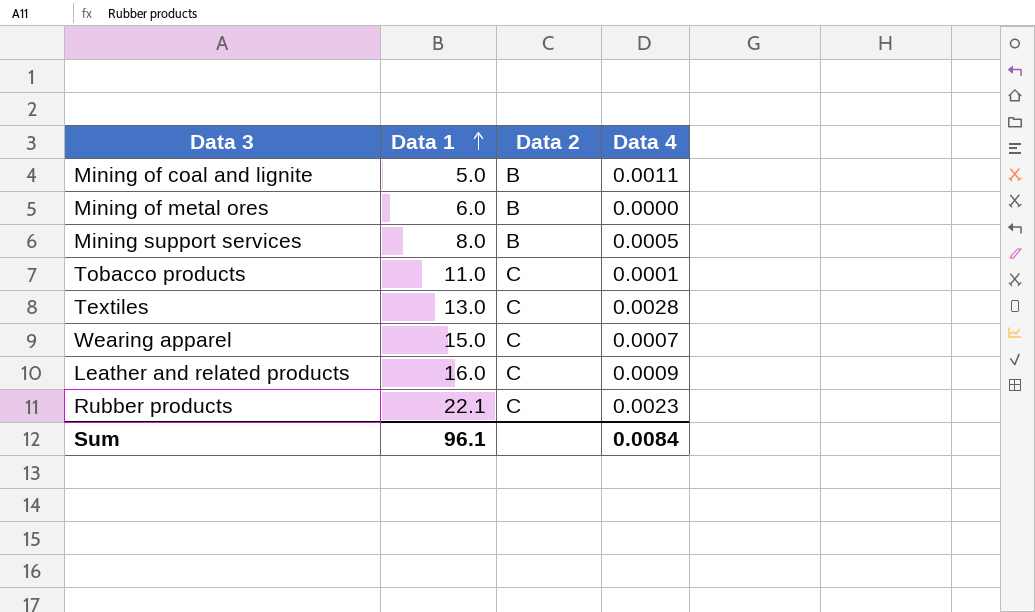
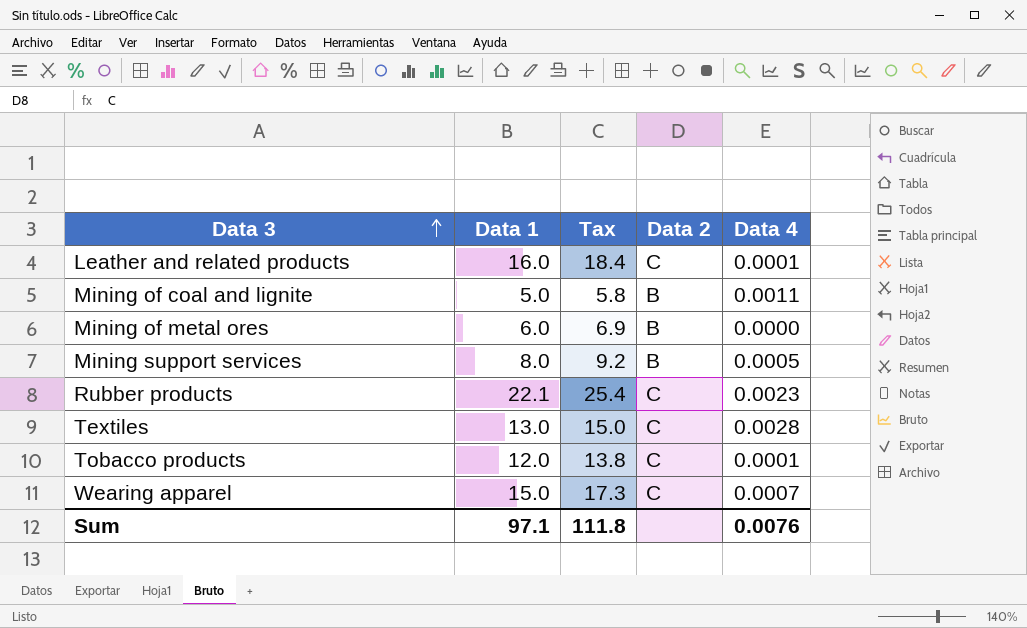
row order: Data 1 ascending -> Data 3 ascending
column Tax | formula: none -> [Data 1] * 1.15
Leather and related products | Data 4: 0.0009 -> 0.0001
Tobacco products | Data 1: 11.0 -> 12.0
Sum | Data 1: 96.1 -> 97.1
Sum | Data 4: 0.0084 -> 0.0076

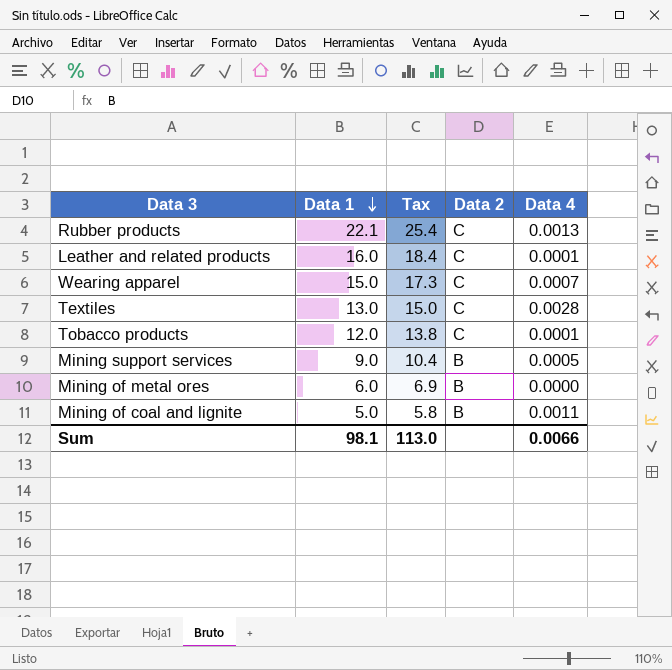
row order: Data 3 ascending -> Data 1 descending
Rubber products | Data 4: 0.0023 -> 0.0013
Mining support services | Data 1: 8.0 -> 9.0
Mining support services | Tax: 9.2 -> 10.4
Sum | Data 1: 97.1 -> 98.1
Sum | Tax: 111.8 -> 113.0
Sum | Data 4: 0.0076 -> 0.0066

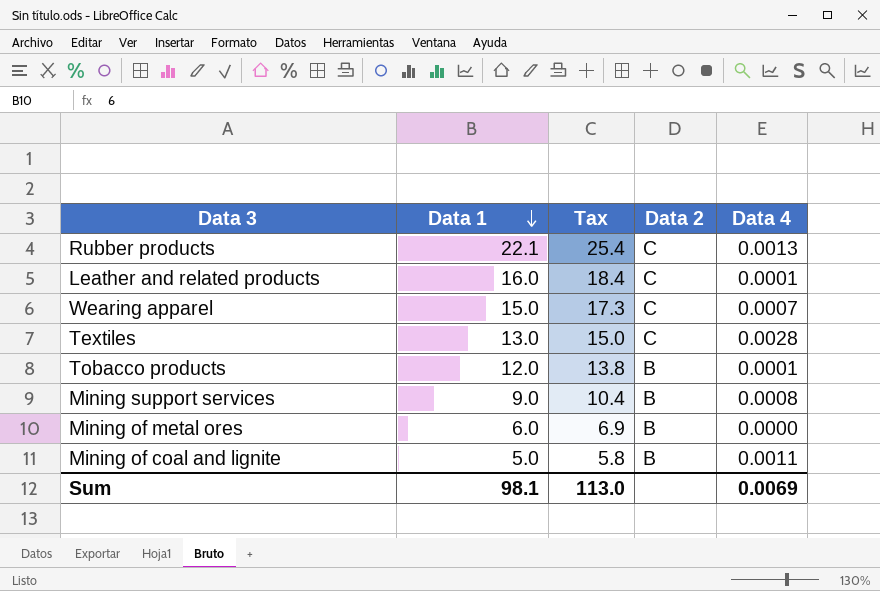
Tobacco products | Data 2: C -> B
Mining support services | Data 4: 0.0005 -> 0.0008
Sum | Data 4: 0.0066 -> 0.0069

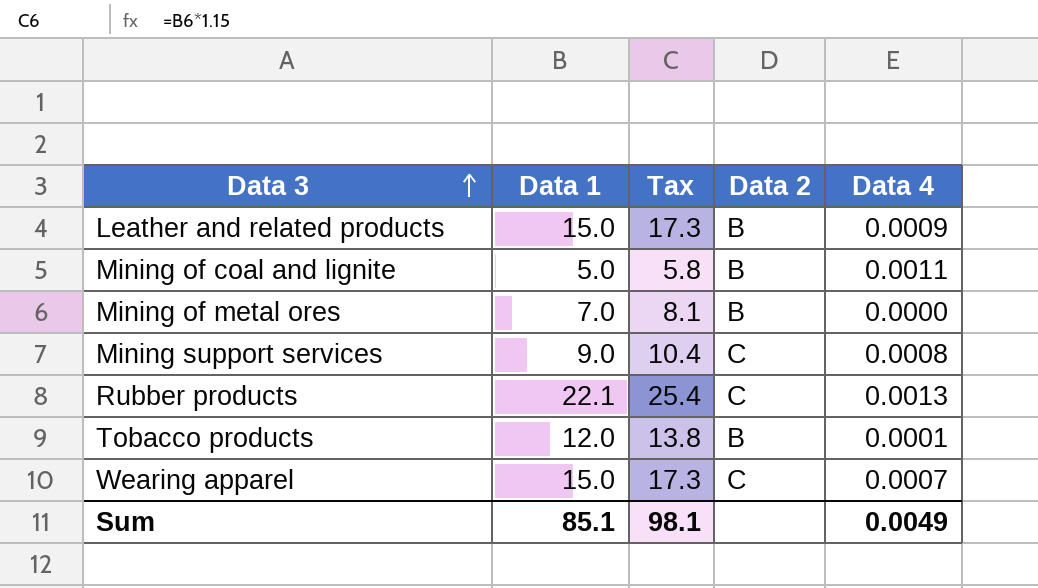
row order: Data 1 descending -> Data 3 ascending
row Textiles: 13.0 | 15.0 | C | 0.0028 -> none
Leather and related products | Data 1: 16.0 -> 15.0
Leather and related products | Tax: 18.4 -> 17.3
Leather and related products | Data 2: C -> B
Leather and related products | Data 4: 0.0001 -> 0.0009
Mining of metal ores | Data 1: 6.0 -> 7.0
Mining of metal ores | Tax: 6.9 -> 8.1
Mining support services | Data 2: B -> C
Sum | Data 1: 98.1 -> 85.1
Sum | Tax: 113.0 -> 98.1
Sum | Data 4: 0.0069 -> 0.0049

